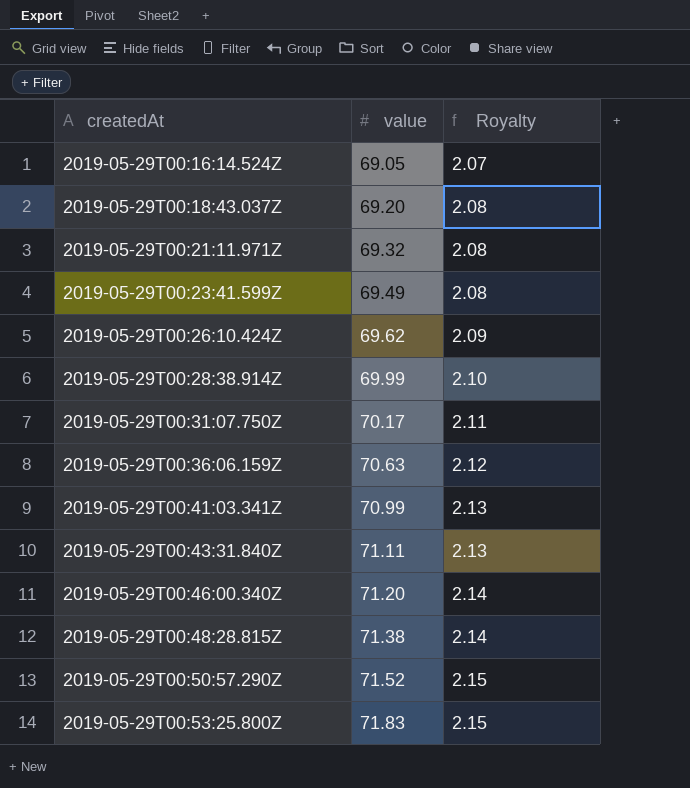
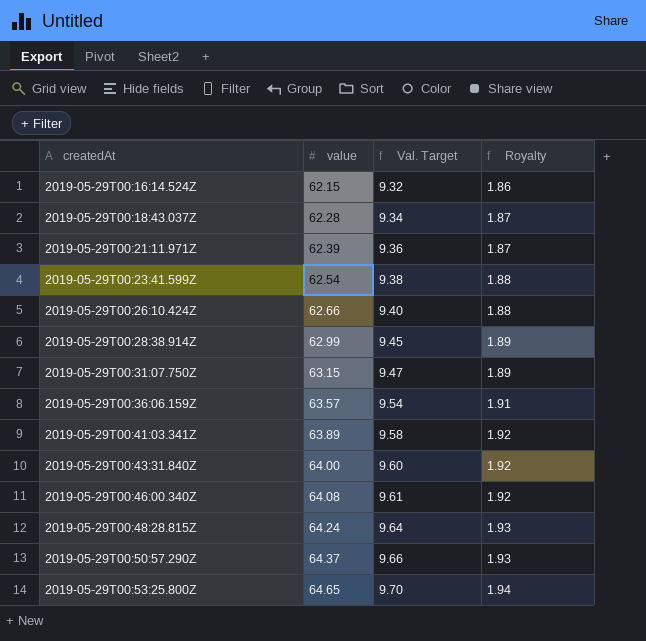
column Val. Target | formula: none -> [value] * 0.15
2019-05-29T00:16:14.524Z | value: 69.05 -> 62.15
2019-05-29T00:16:14.524Z | Royalty: 2.07 -> 1.86
2019-05-29T00:18:43.037Z | value: 69.20 -> 62.28
2019-05-29T00:18:43.037Z | Royalty: 2.08 -> 1.87
2019-05-29T00:21:11.971Z | value: 69.32 -> 62.39
2019-05-29T00:21:11.971Z | Royalty: 2.08 -> 1.87
2019-05-29T00:23:41.599Z | value: 69.49 -> 62.54
2019-05-29T00:23:41.599Z | Royalty: 2.08 -> 1.88
2019-05-29T00:26:10.424Z | value: 69.62 -> 62.66
2019-05-29T00:26:10.424Z | Royalty: 2.09 -> 1.88
2019-05-29T00:28:38.914Z | value: 69.99 -> 62.99
2019-05-29T00:28:38.914Z | Royalty: 2.10 -> 1.89
2019-05-29T00:31:07.750Z | value: 70.17 -> 63.15
2019-05-29T00:31:07.750Z | Royalty: 2.11 -> 1.89
2019-05-29T00:36:06.159Z | value: 70.63 -> 63.57
2019-05-29T00:36:06.159Z | Royalty: 2.12 -> 1.91
2019-05-29T00:41:03.341Z | value: 70.99 -> 63.89
2019-05-29T00:41:03.341Z | Royalty: 2.13 -> 1.92
2019-05-29T00:43:31.840Z | value: 71.11 -> 64.00
2019-05-29T00:43:31.840Z | Royalty: 2.13 -> 1.92
2019-05-29T00:46:00.340Z | value: 71.20 -> 64.08
2019-05-29T00:46:00.340Z | Royalty: 2.14 -> 1.92
2019-05-29T00:48:28.815Z | value: 71.38 -> 64.24
2019-05-29T00:48:28.815Z | Royalty: 2.14 -> 1.93
2019-05-29T00:50:57.290Z | value: 71.52 -> 64.37
2019-05-29T00:50:57.290Z | Royalty: 2.15 -> 1.93
2019-05-29T00:53:25.800Z | value: 71.83 -> 64.65
2019-05-29T00:53:25.800Z | Royalty: 2.15 -> 1.94

